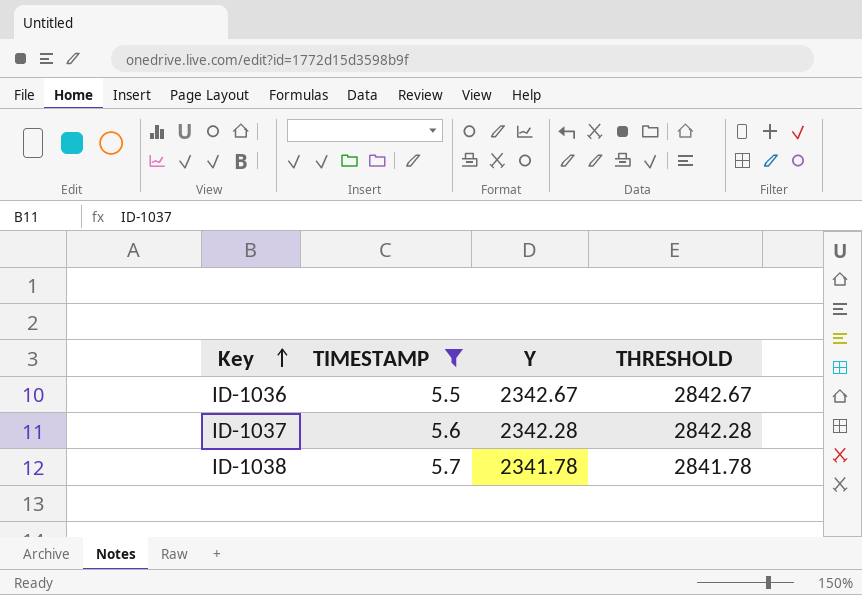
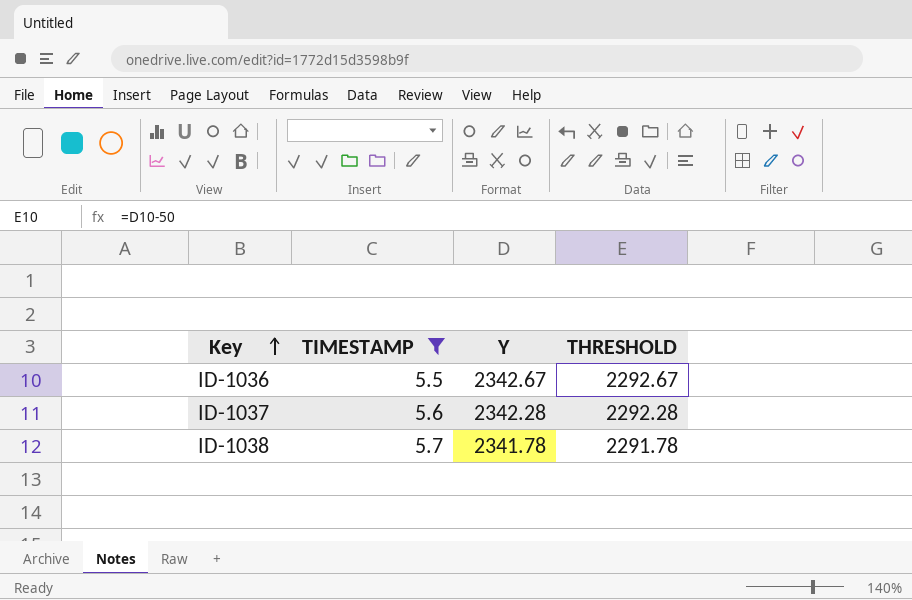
column THRESHOLD | formula: [Y] + 500 -> [Y] - 50

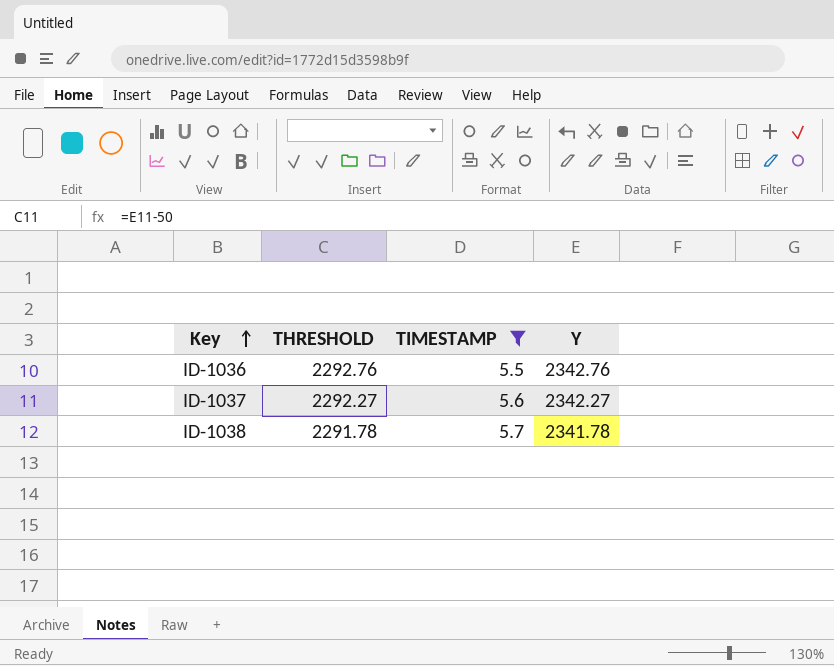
column THRESHOLD | position: 4 -> 2
ID-1036 | THRESHOLD: 2292.67 -> 2292.76
ID-1036 | Y: 2342.67 -> 2342.76
ID-1037 | THRESHOLD: 2292.28 -> 2292.27
ID-1037 | Y: 2342.28 -> 2342.27

